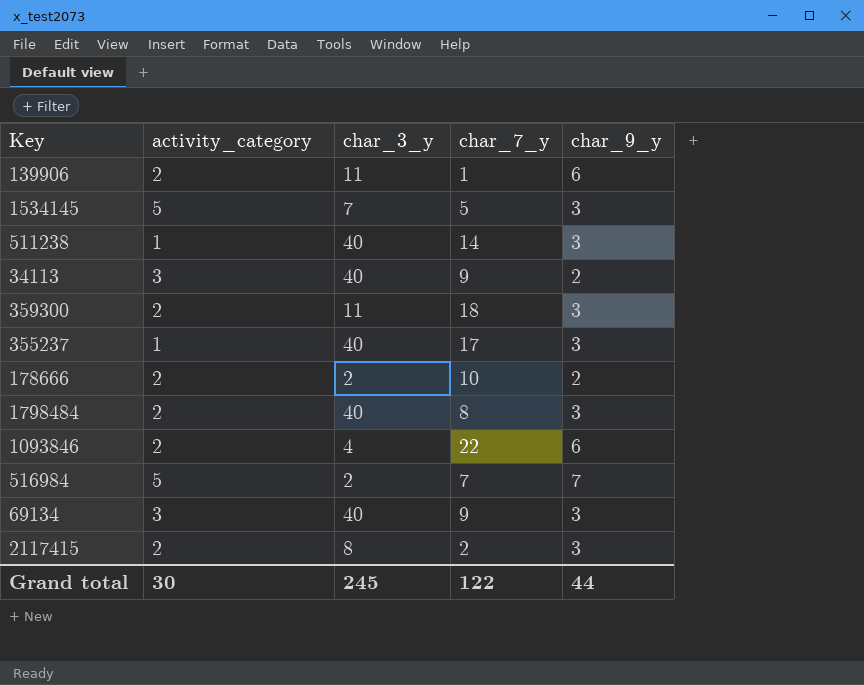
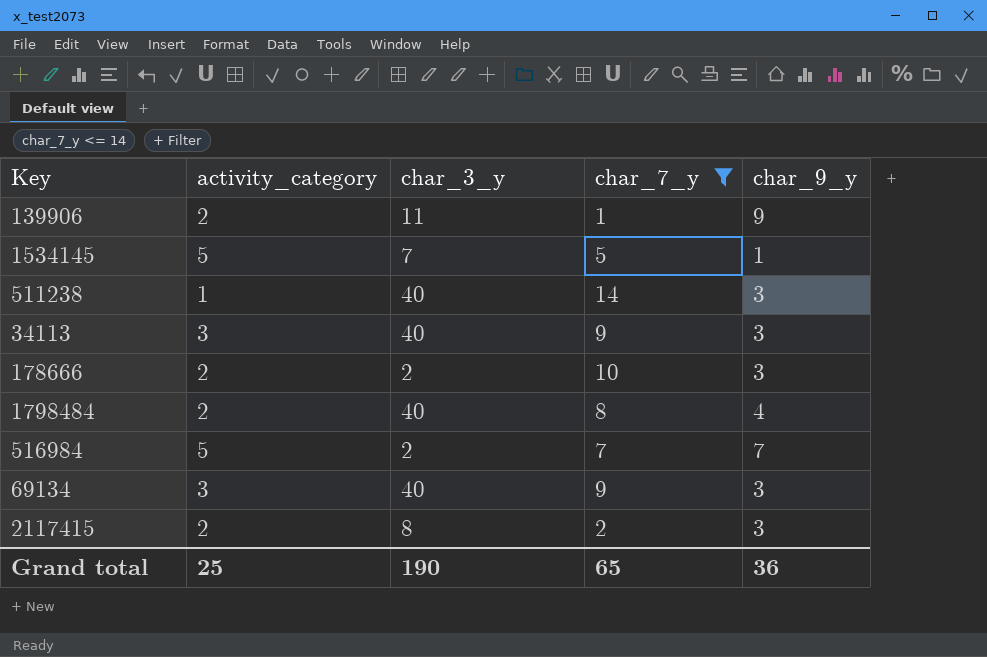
filter: none -> char_7_y <= 14
139906 | char_9_y: 6 -> 9
1534145 | char_9_y: 3 -> 1
34113 | char_9_y: 2 -> 3
178666 | char_9_y: 2 -> 3
1798484 | char_9_y: 3 -> 4
Grand total | activity_category: 30 -> 25
Grand total | char_3_y: 245 -> 190
Grand total | char_7_y: 122 -> 65
Grand total | char_9_y: 44 -> 36

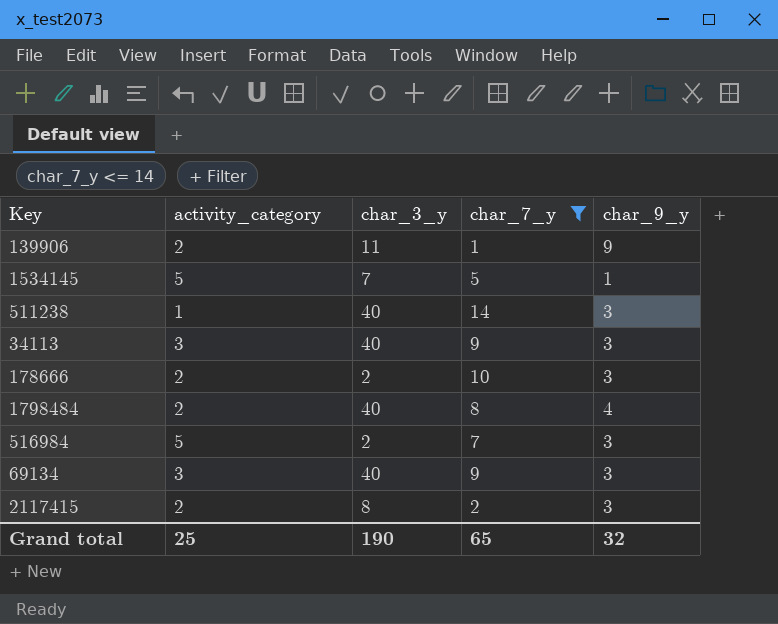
516984 | char_9_y: 7 -> 3
Grand total | char_9_y: 36 -> 32

